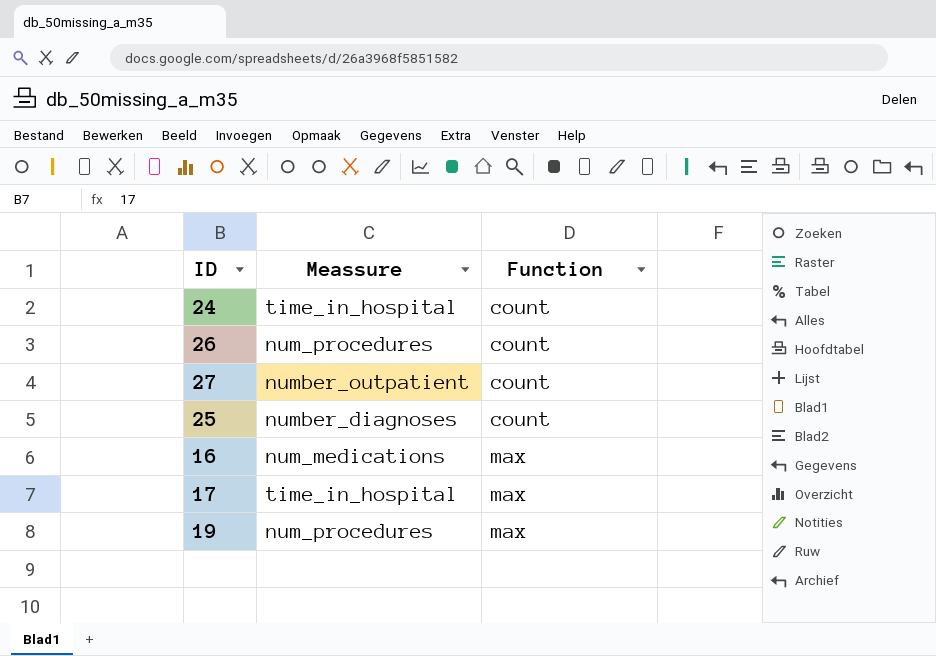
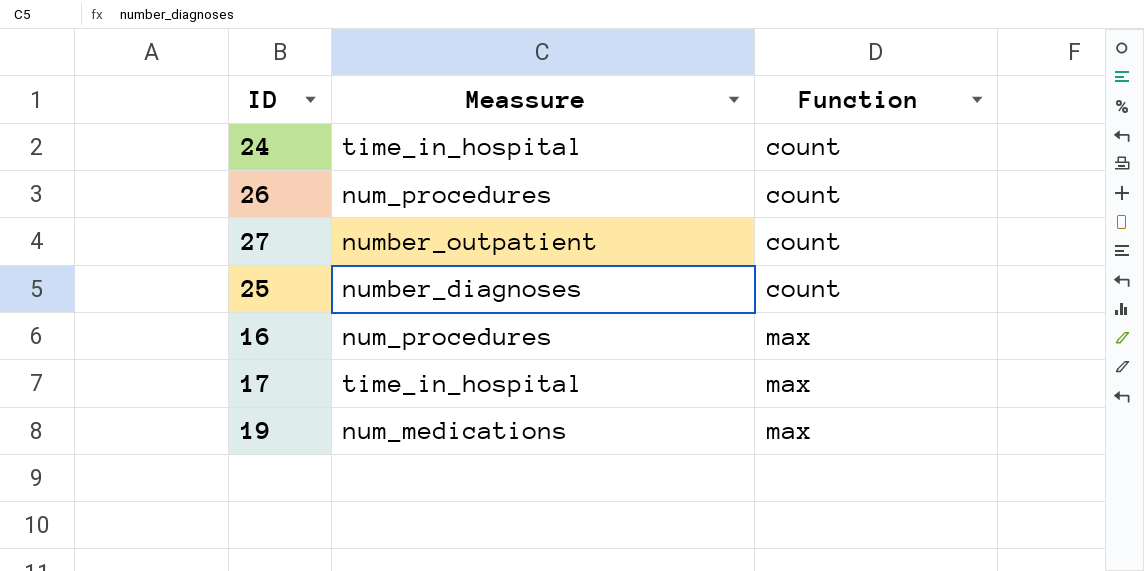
16 | Meassure: num_medications -> num_procedures
19 | Meassure: num_procedures -> num_medications

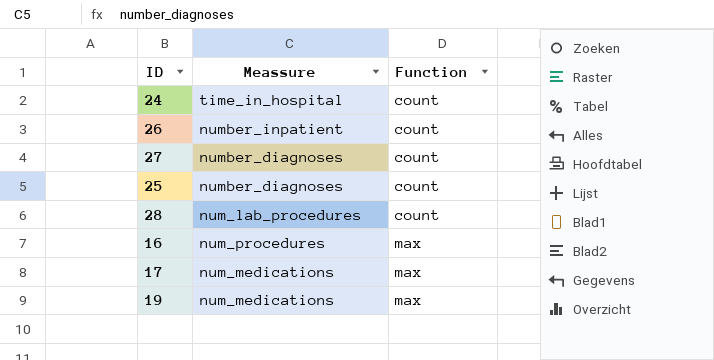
26 | Meassure: num_procedures -> number_inpatient
27 | Meassure: number_outpatient -> number_diagnoses
row 28: none -> num_lab_procedures | count
17 | Meassure: time_in_hospital -> num_medications

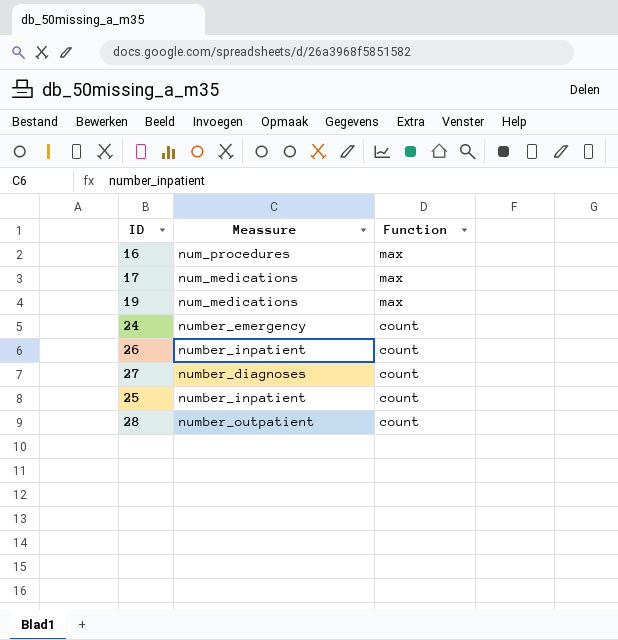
row order: Function ascending -> Function descending
24 | Meassure: time_in_hospital -> number_emergency
25 | Meassure: number_diagnoses -> number_inpatient
28 | Meassure: num_lab_procedures -> number_outpatient

